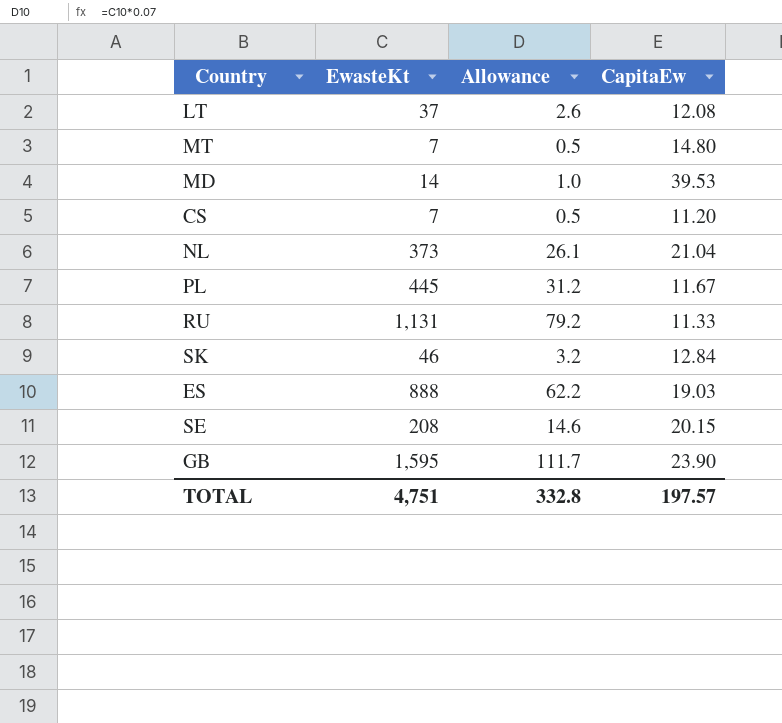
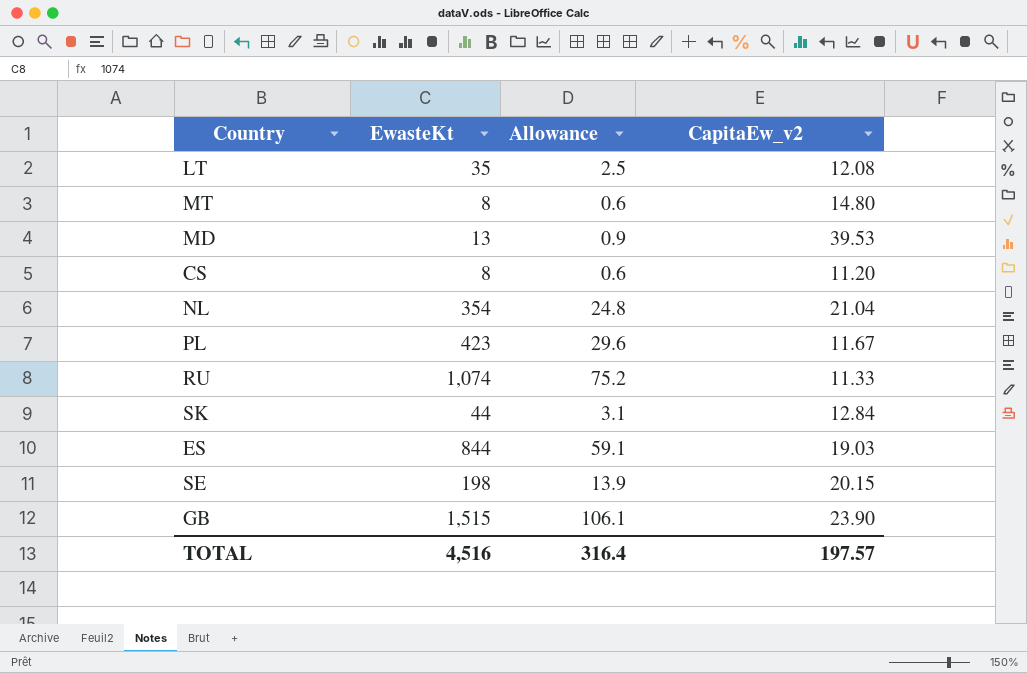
column name: CapitaEw -> CapitaEw_v2
LT | EwasteKt: 37 -> 35
LT | Allowance: 2.6 -> 2.5
MT | EwasteKt: 7 -> 8
MT | Allowance: 0.5 -> 0.6
MD | EwasteKt: 14 -> 13
MD | Allowance: 1.0 -> 0.9
CS | EwasteKt: 7 -> 8
CS | Allowance: 0.5 -> 0.6
NL | EwasteKt: 373 -> 354
NL | Allowance: 26.1 -> 24.8
PL | EwasteKt: 445 -> 423
PL | Allowance: 31.2 -> 29.6
RU | EwasteKt: 1,131 -> 1,074
RU | Allowance: 79.2 -> 75.2
SK | EwasteKt: 46 -> 44
SK | Allowance: 3.2 -> 3.1
ES | EwasteKt: 888 -> 844
ES | Allowance: 62.2 -> 59.1
SE | EwasteKt: 208 -> 198
SE | Allowance: 14.6 -> 13.9
GB | EwasteKt: 1,595 -> 1,515
GB | Allowance: 111.7 -> 106.1
TOTAL | EwasteKt: 4,751 -> 4,516
TOTAL | Allowance: 332.8 -> 316.4

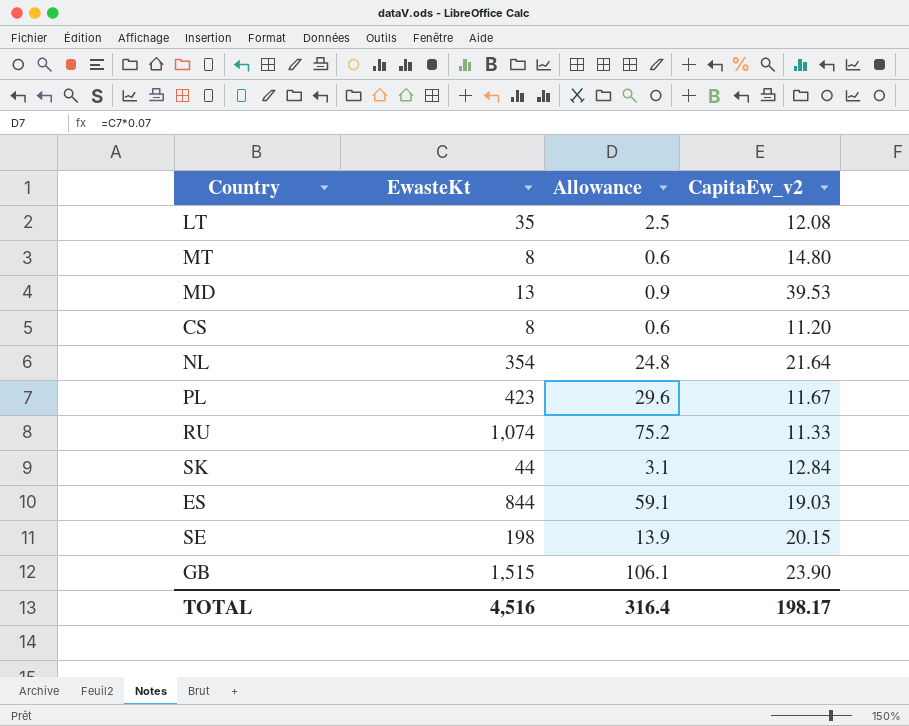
NL | CapitaEw_v2: 21.04 -> 21.64
TOTAL | CapitaEw_v2: 197.57 -> 198.17

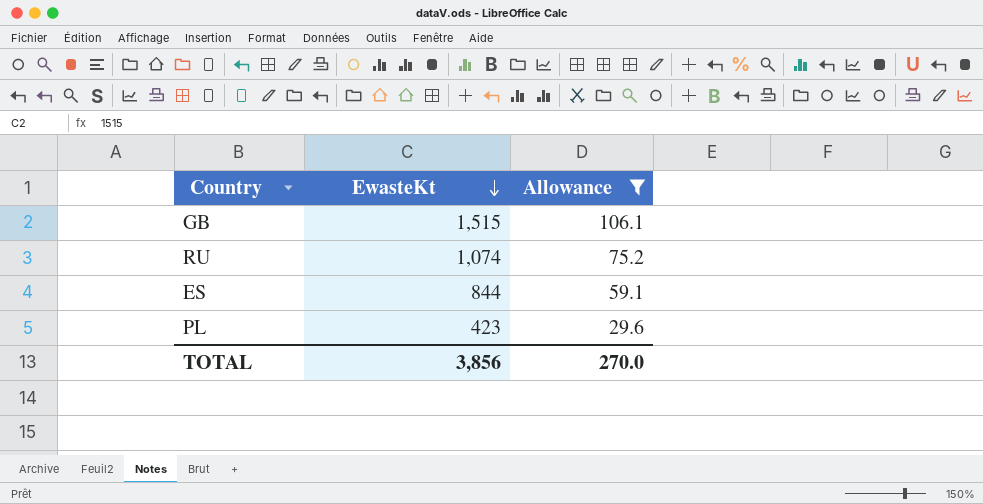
filter: none -> Allowance >= 29.6
row order: none -> EwasteKt descending
column CapitaEw_v2 | position: 4 -> none
TOTAL | EwasteKt: 4,516 -> 3,856
TOTAL | Allowance: 316.4 -> 270.0

